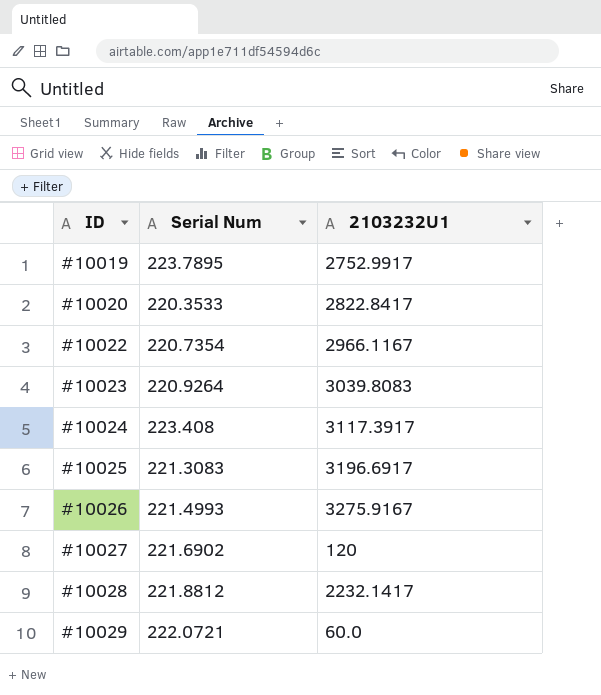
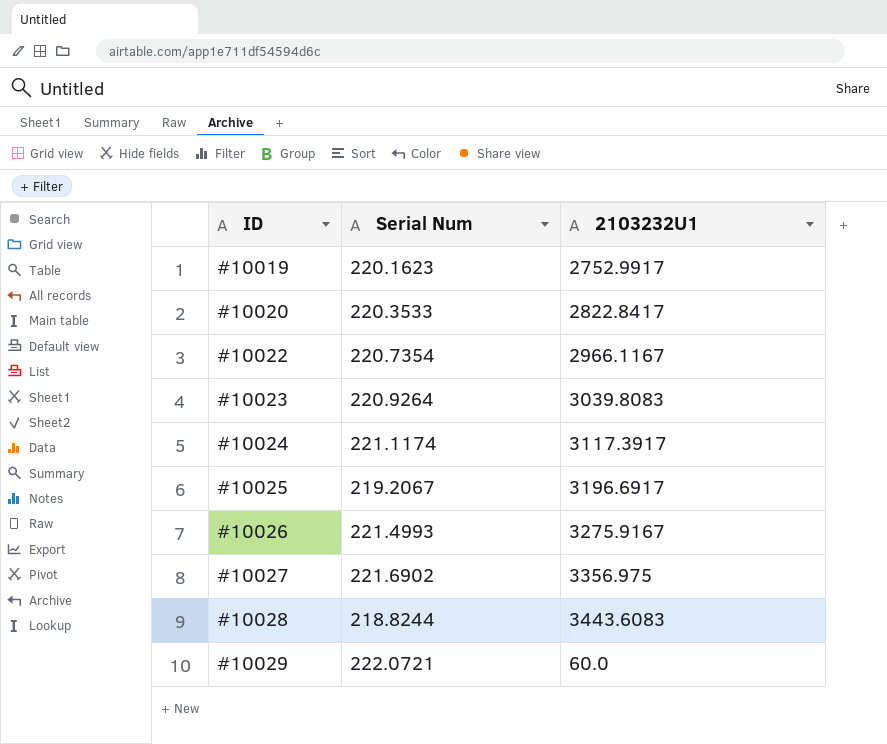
#10019 | Serial Num: 223.7895 -> 220.1623
#10024 | Serial Num: 223.408 -> 221.1174
#10025 | Serial Num: 221.3083 -> 219.2067
#10027 | 2103232U1: 120 -> 3356.975
#10028 | Serial Num: 221.8812 -> 218.8244
#10028 | 2103232U1: 2232.1417 -> 3443.6083

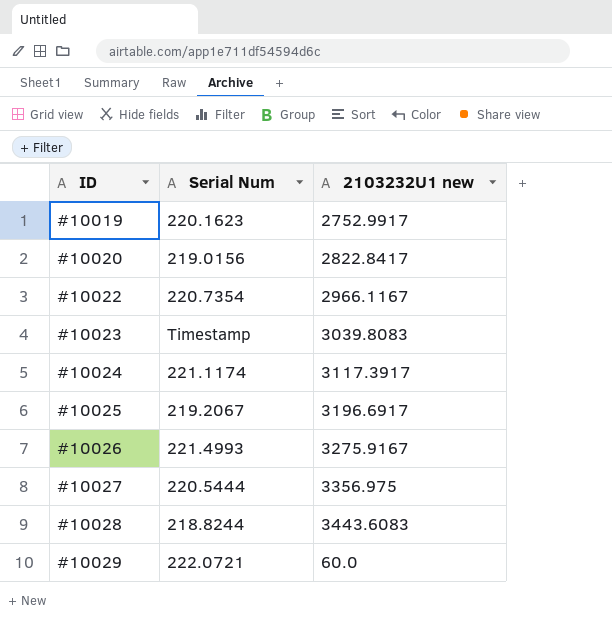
column name: 2103232U1 -> 2103232U1 new
#10020 | Serial Num: 220.3533 -> 219.0156
#10023 | Serial Num: 220.9264 -> Timestamp
#10027 | Serial Num: 221.6902 -> 220.5444

